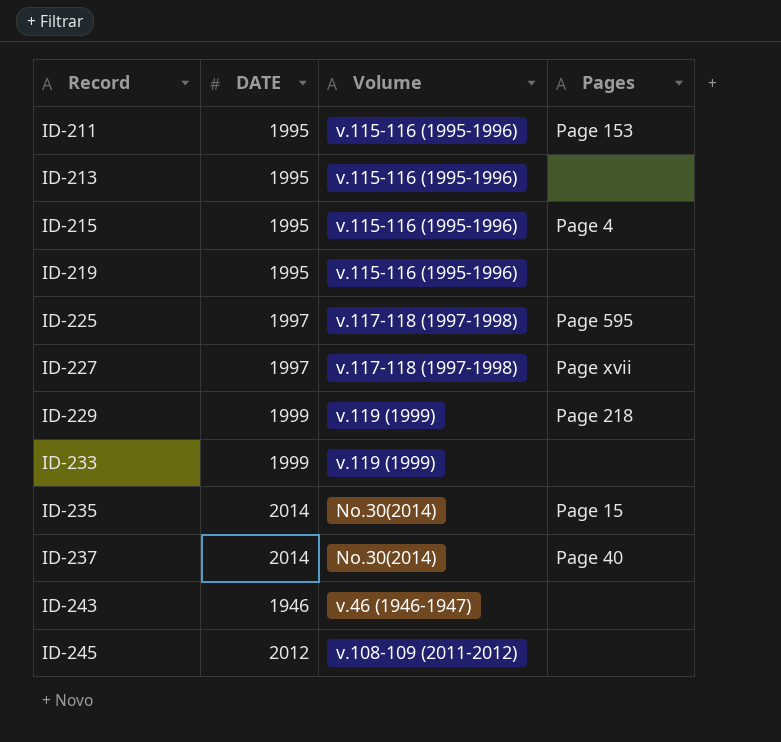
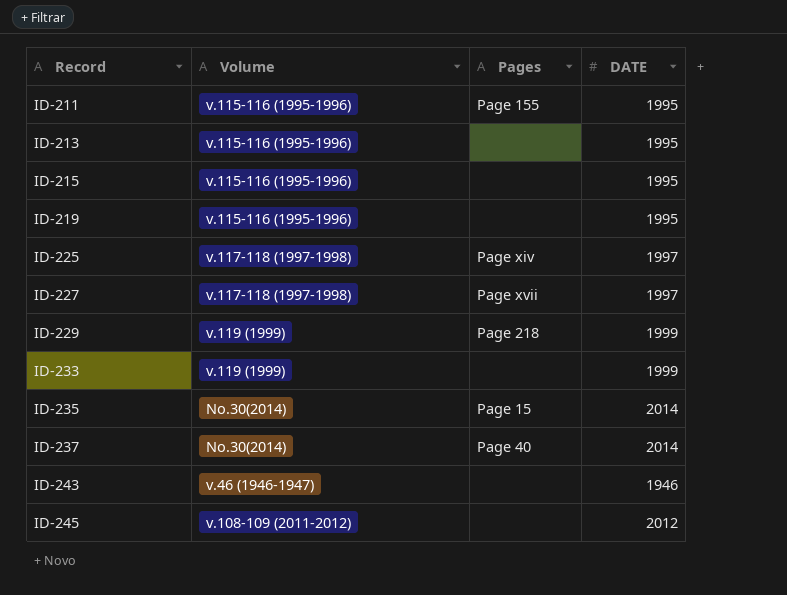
column DATE | position: 2 -> 4
ID-211 | Pages: Page 153 -> Page 155
ID-215 | Pages: Page 4 -> none
ID-225 | Pages: Page 595 -> Page xiv

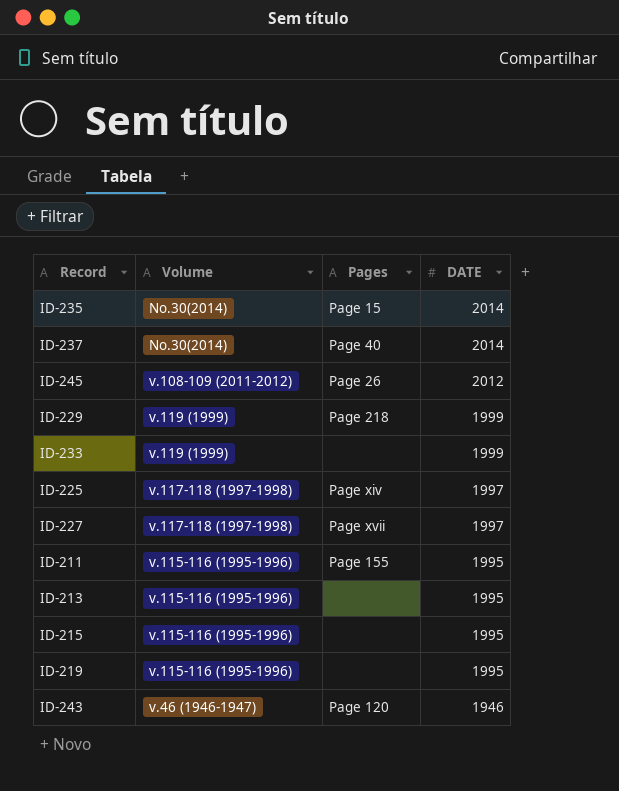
row order: Record ascending -> DATE descending
ID-245 | Pages: none -> Page 26
ID-243 | Pages: none -> Page 120

